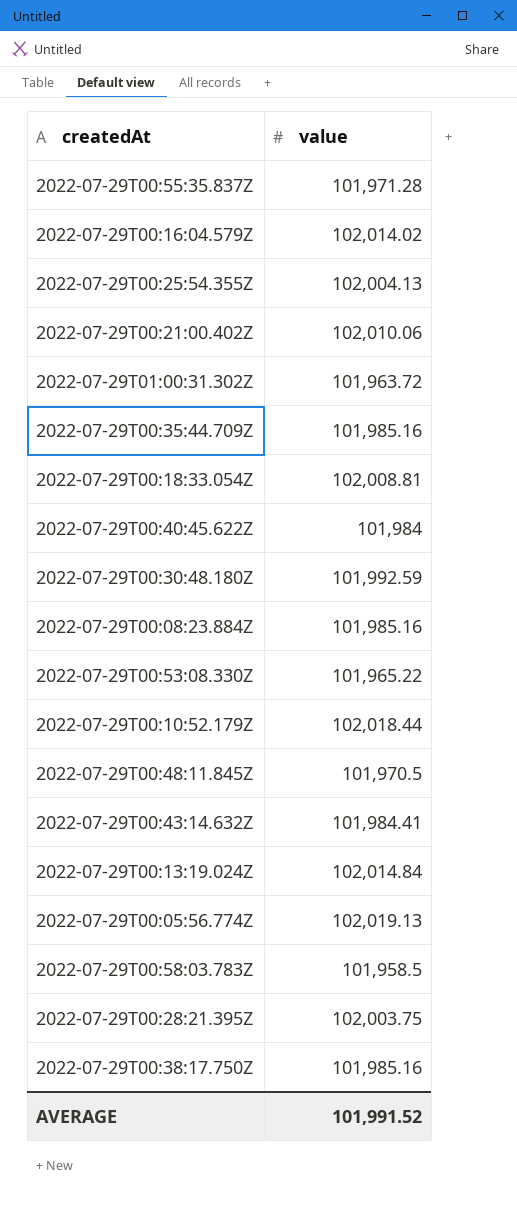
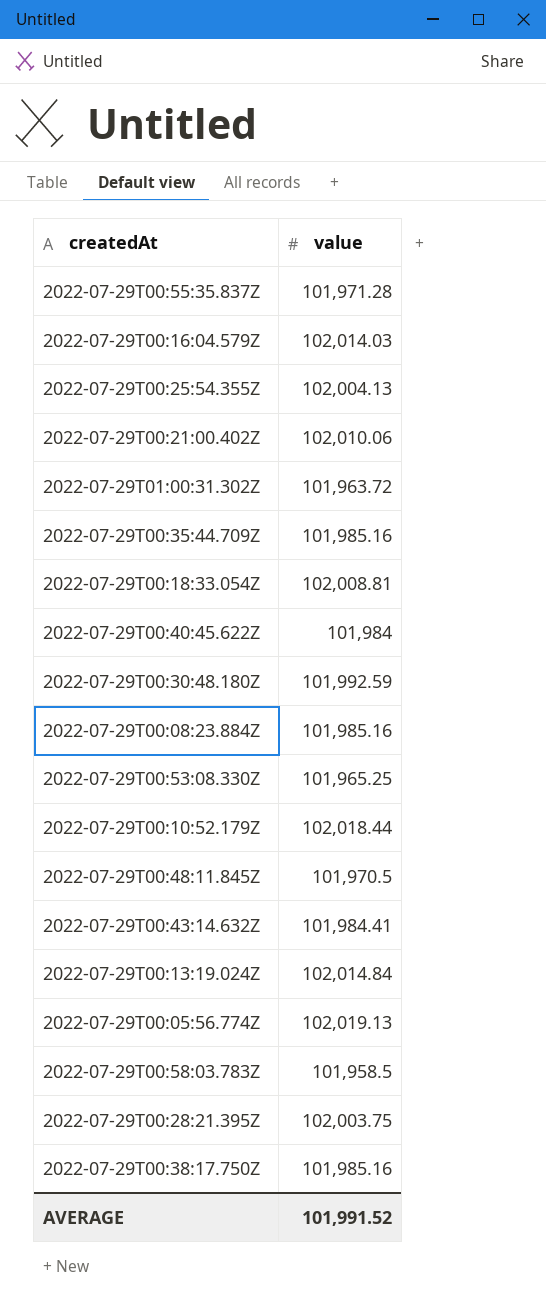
2022-07-29T00:16:04.579Z | value: 102,014.02 -> 102,014.03
2022-07-29T00:53:08.330Z | value: 101,965.22 -> 101,965.25

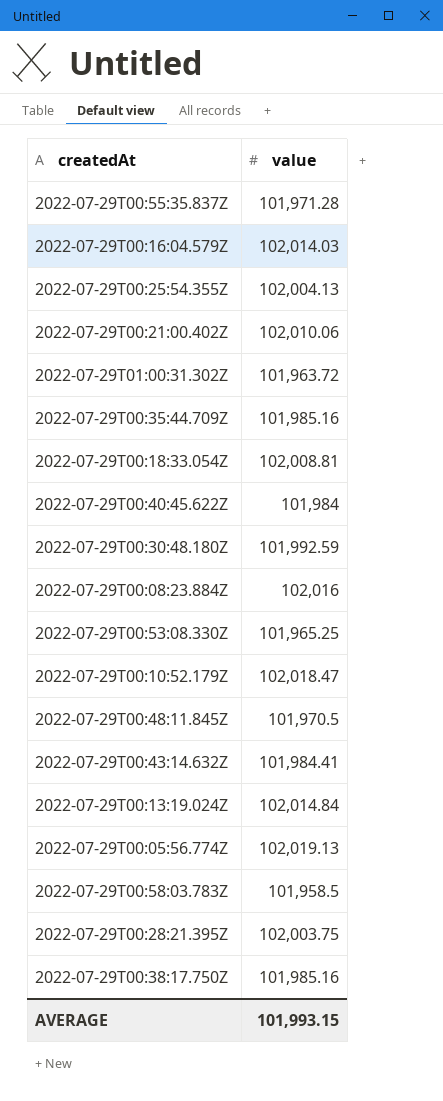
2022-07-29T00:08:23.884Z | value: 101,985.16 -> 102,016
2022-07-29T00:10:52.179Z | value: 102,018.44 -> 102,018.47
AVERAGE | value: 101,991.52 -> 101,993.15

